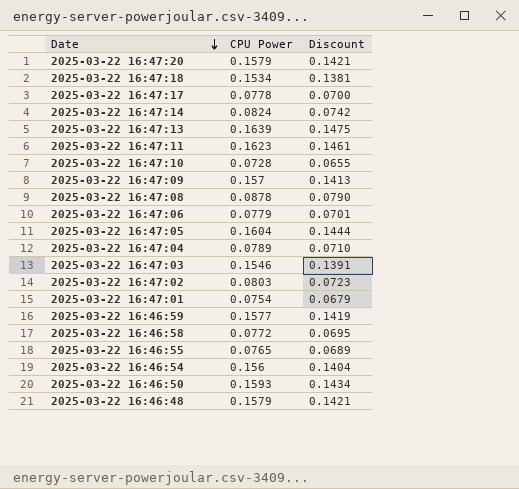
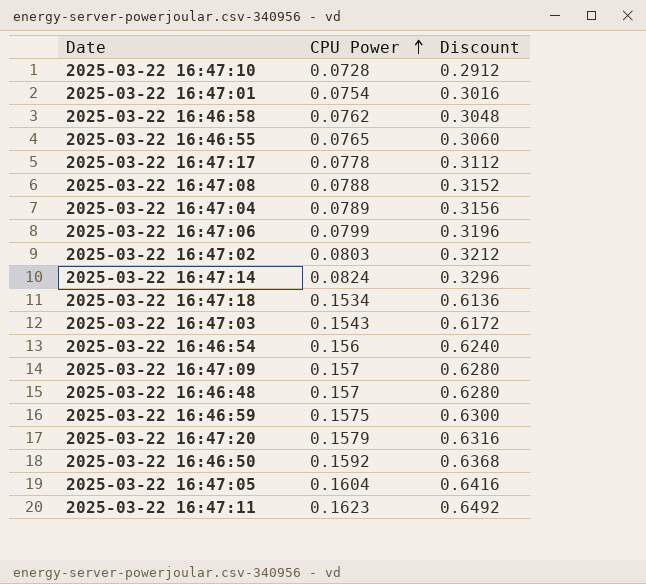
row order: Date descending -> CPU Power ascending
column Discount | formula: [CPU Power] * 0.9 -> [CPU Power] * 4
row 2025-03-22 16:47:13: 0.1639 | 0.1475 -> none
2025-03-22 16:46:58 | CPU Power: 0.0772 -> 0.0762
2025-03-22 16:47:08 | CPU Power: 0.0878 -> 0.0788
2025-03-22 16:47:06 | CPU Power: 0.0779 -> 0.0799
2025-03-22 16:47:03 | CPU Power: 0.1546 -> 0.1543
2025-03-22 16:46:48 | CPU Power: 0.1579 -> 0.157
2025-03-22 16:46:59 | CPU Power: 0.1577 -> 0.1575
2025-03-22 16:46:50 | CPU Power: 0.1593 -> 0.1592

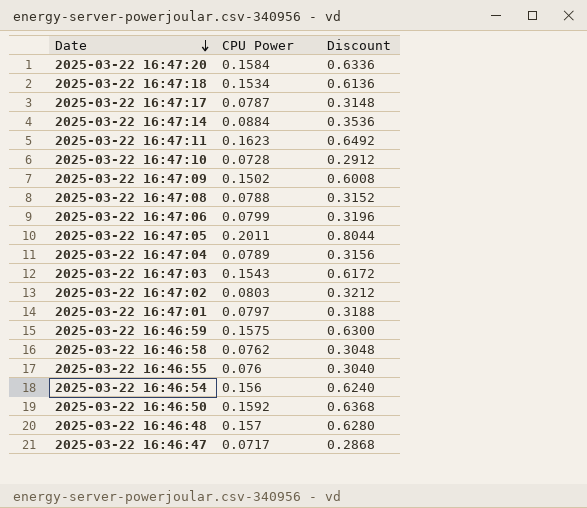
row order: CPU Power ascending -> Date descending
2025-03-22 16:47:20 | CPU Power: 0.1579 -> 0.1584
2025-03-22 16:47:20 | Discount: 0.6316 -> 0.6336
2025-03-22 16:47:17 | CPU Power: 0.0778 -> 0.0787
2025-03-22 16:47:17 | Discount: 0.3112 -> 0.3148
2025-03-22 16:47:14 | CPU Power: 0.0824 -> 0.0884
2025-03-22 16:47:14 | Discount: 0.3296 -> 0.3536
2025-03-22 16:47:09 | CPU Power: 0.157 -> 0.1502
2025-03-22 16:47:09 | Discount: 0.6280 -> 0.6008
2025-03-22 16:47:05 | CPU Power: 0.1604 -> 0.2011
2025-03-22 16:47:05 | Discount: 0.6416 -> 0.8044
2025-03-22 16:47:01 | CPU Power: 0.0754 -> 0.0797
2025-03-22 16:47:01 | Discount: 0.3016 -> 0.3188
2025-03-22 16:46:55 | CPU Power: 0.0765 -> 0.076
2025-03-22 16:46:55 | Discount: 0.3060 -> 0.3040
row 2025-03-22 16:46:47: none -> 0.0717 | 0.2868

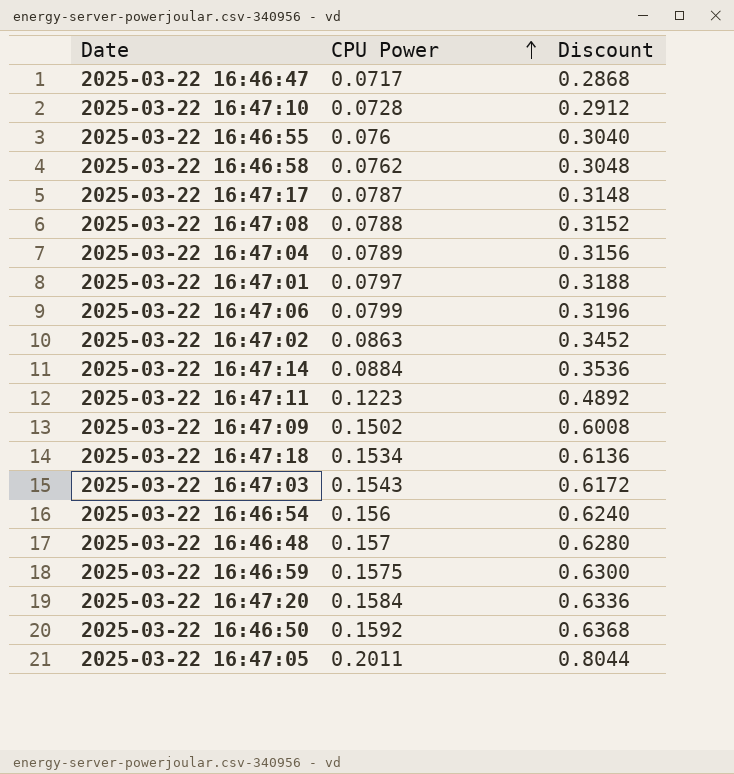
row order: Date descending -> CPU Power ascending
2025-03-22 16:47:02 | CPU Power: 0.0803 -> 0.0863
2025-03-22 16:47:02 | Discount: 0.3212 -> 0.3452
2025-03-22 16:47:11 | CPU Power: 0.1623 -> 0.1223
2025-03-22 16:47:11 | Discount: 0.6492 -> 0.4892

